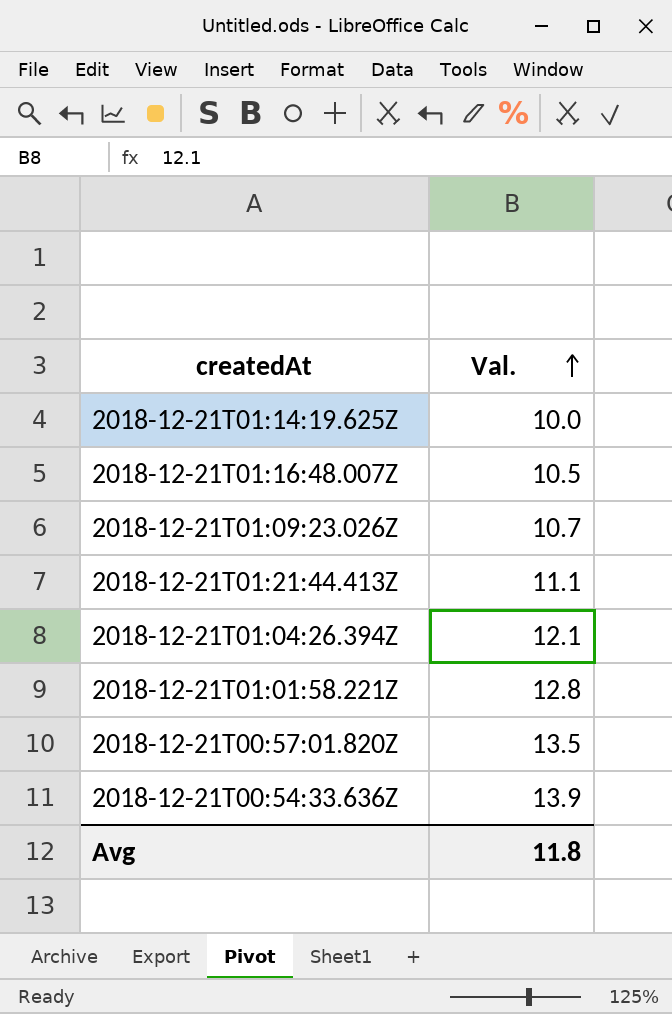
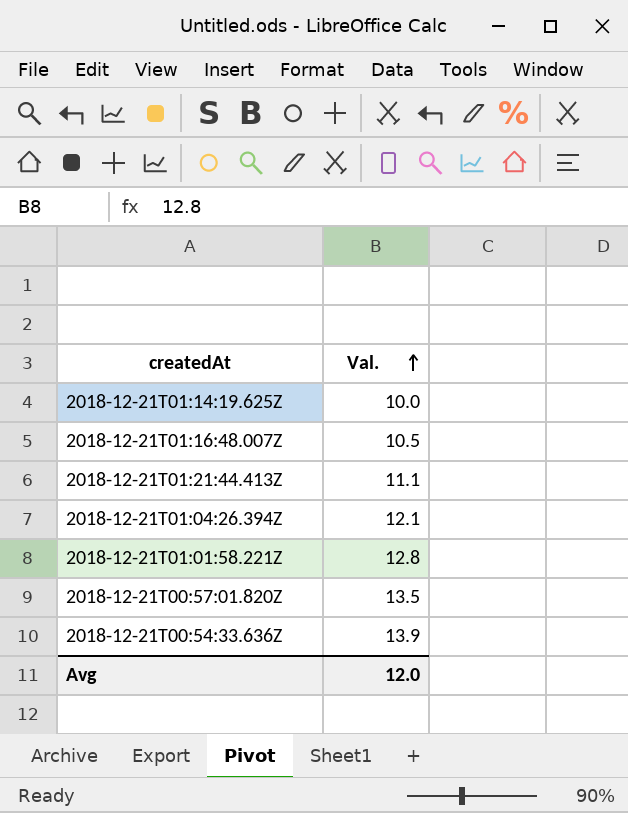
row 2018-12-21T01:09:23.026Z: 10.7 -> none
Avg | Val.: 11.8 -> 12.0

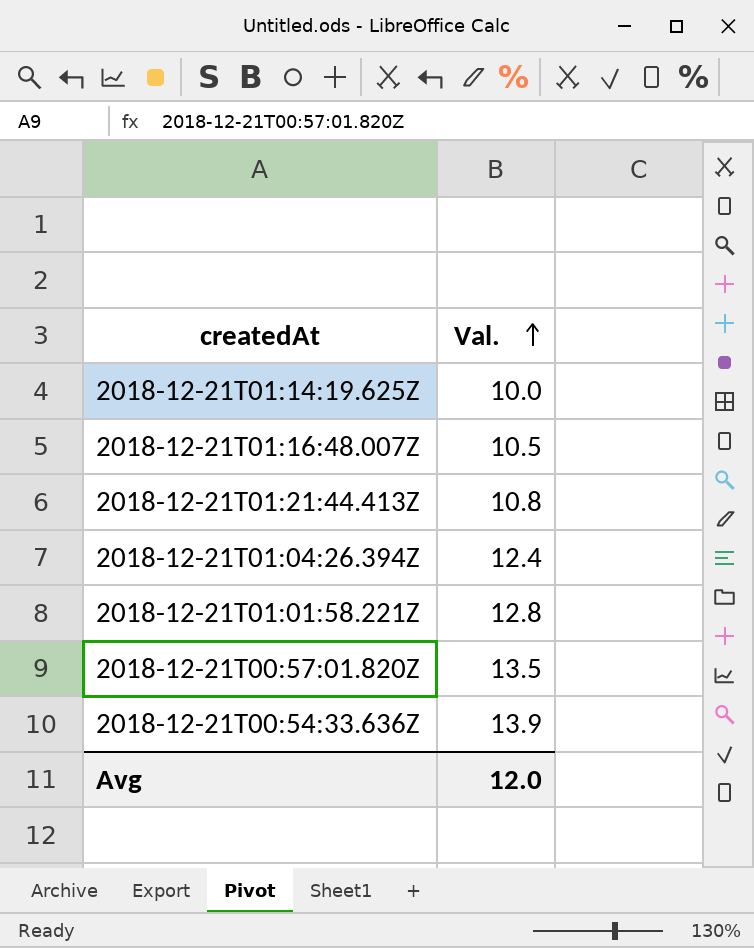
2018-12-21T01:21:44.413Z | Val.: 11.1 -> 10.8
2018-12-21T01:04:26.394Z | Val.: 12.1 -> 12.4

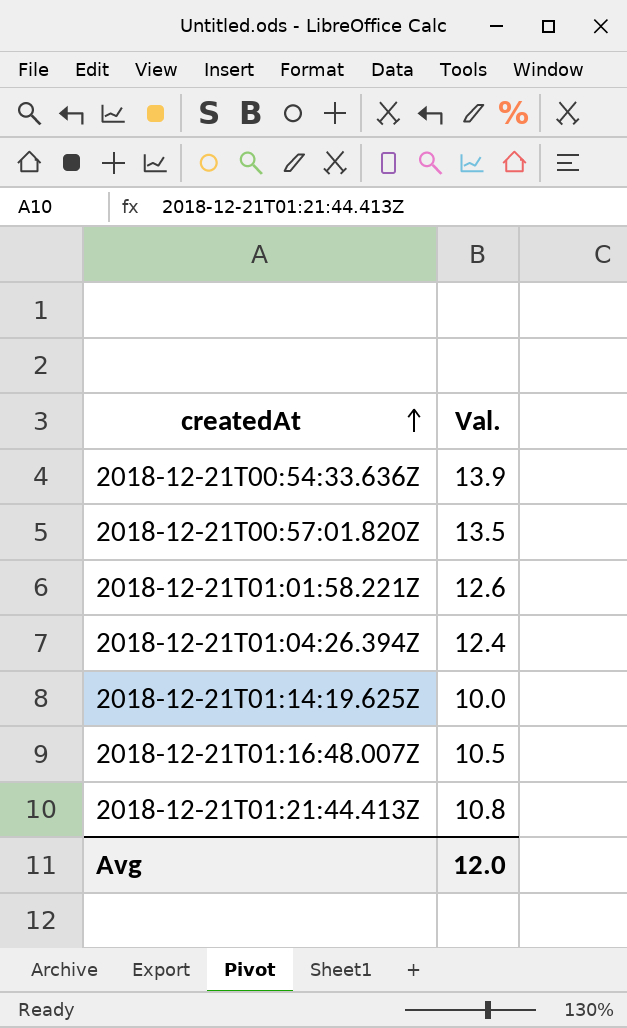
row order: Val. ascending -> createdAt ascending
2018-12-21T01:01:58.221Z | Val.: 12.8 -> 12.6

